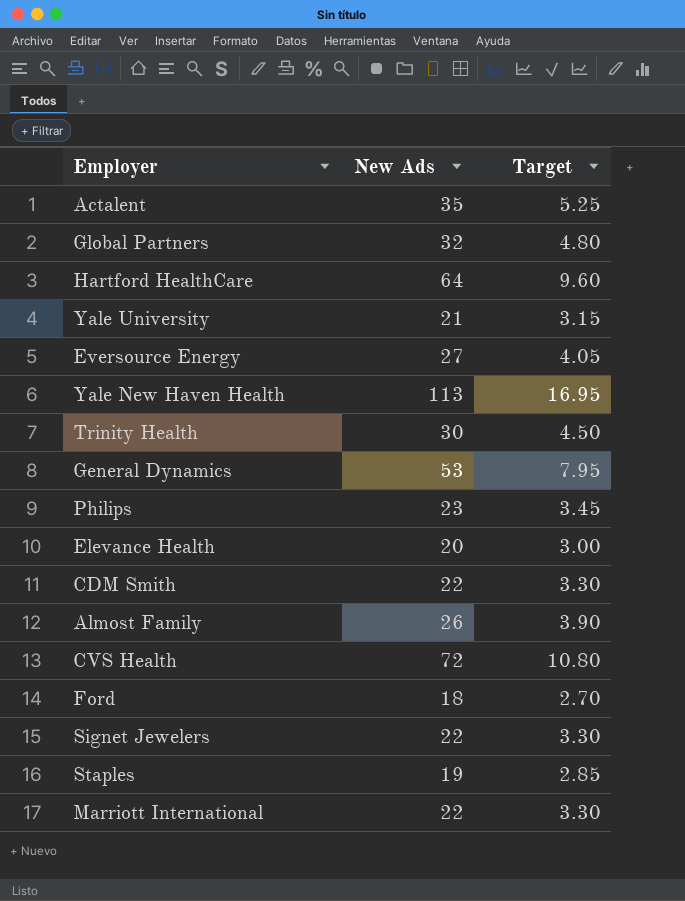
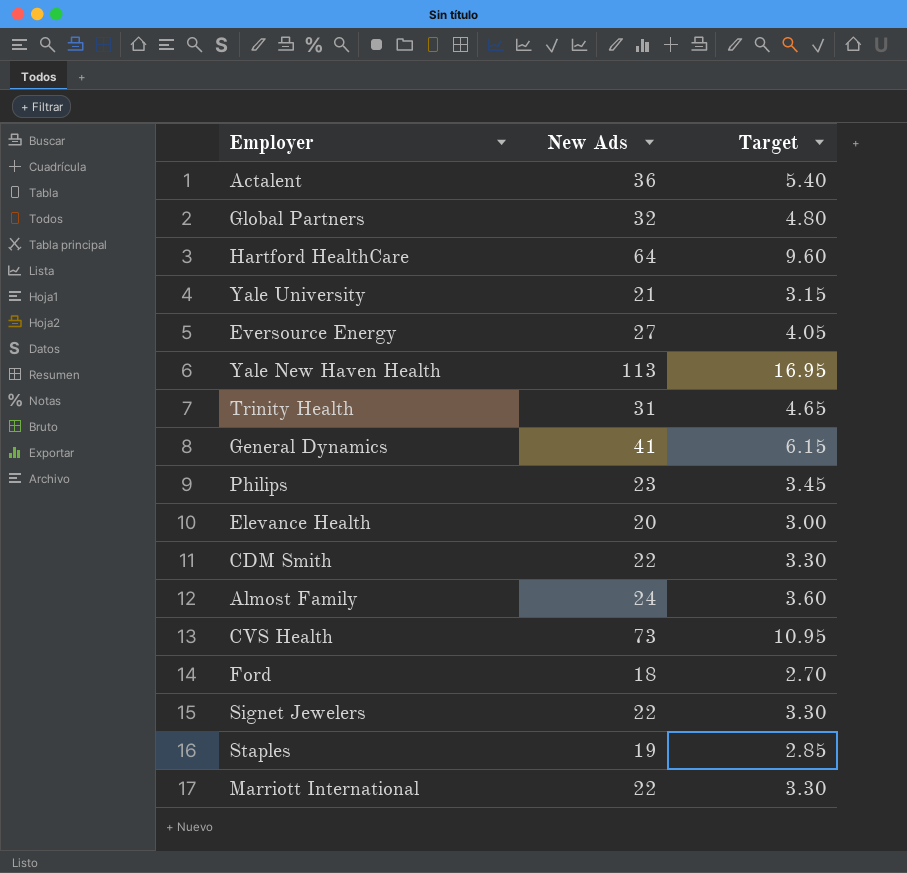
Actalent | New Ads: 35 -> 36
Actalent | Target: 5.25 -> 5.40
Trinity Health | New Ads: 30 -> 31
Trinity Health | Target: 4.50 -> 4.65
General Dynamics | New Ads: 53 -> 41
General Dynamics | Target: 7.95 -> 6.15
Almost Family | New Ads: 26 -> 24
Almost Family | Target: 3.90 -> 3.60
CVS Health | New Ads: 72 -> 73
CVS Health | Target: 10.80 -> 10.95

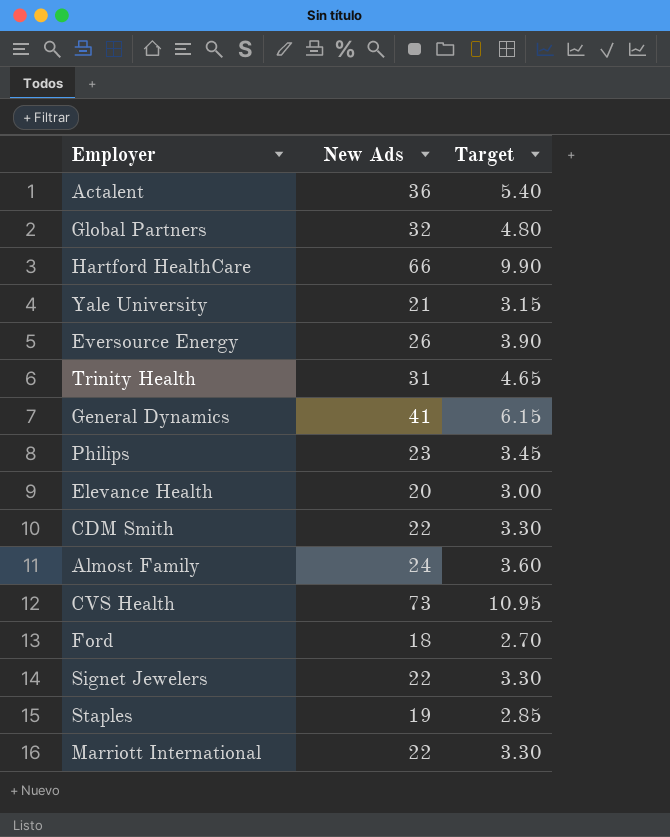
row Yale New Haven Health: 113 | 16.95 -> none
Hartford HealthCare | New Ads: 64 -> 66
Hartford HealthCare | Target: 9.60 -> 9.90
Eversource Energy | New Ads: 27 -> 26
Eversource Energy | Target: 4.05 -> 3.90

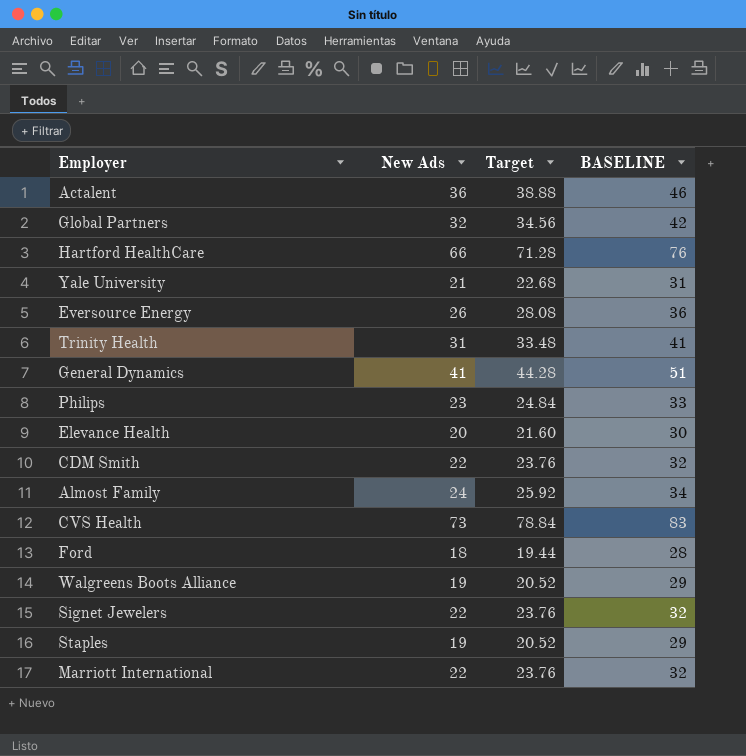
column Target | formula: [New Ads] * 0.15 -> [New Ads] * 1.08
column BASELINE | formula: none -> [New Ads] + 10
row Walgreens Boots Alliance: none -> 19 | 20.52 | 29

